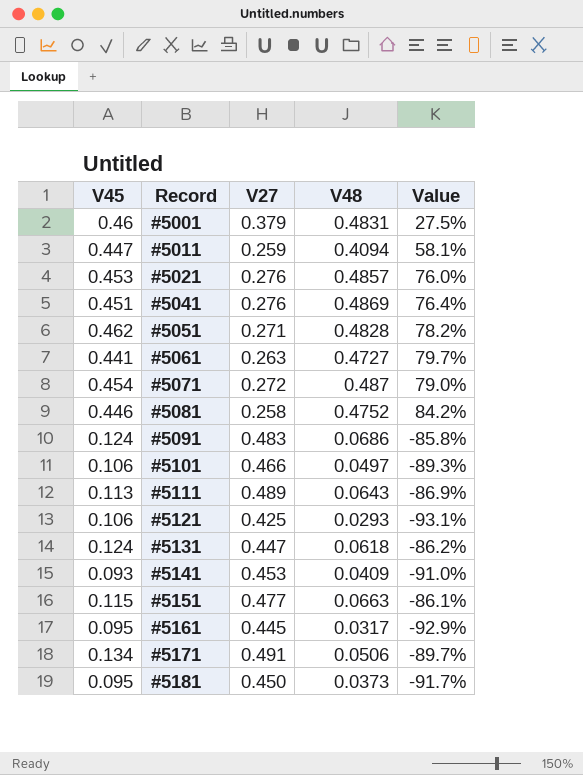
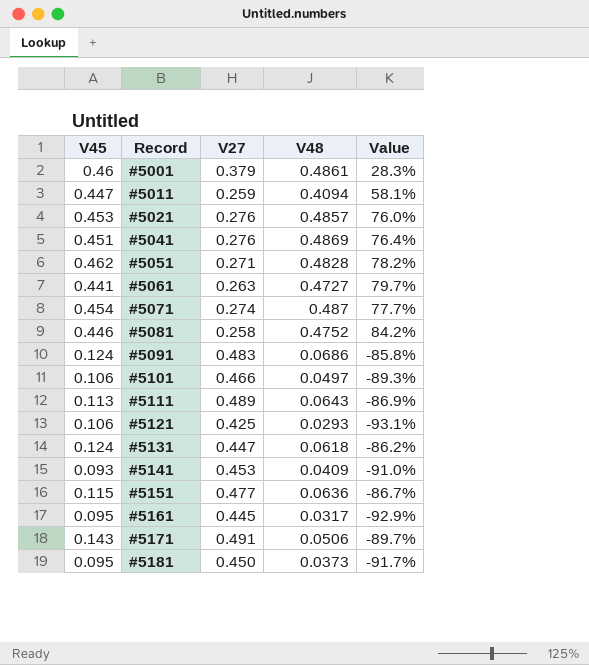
#5001 | V48: 0.4831 -> 0.4861
#5001 | Value: 27.5% -> 28.3%
#5071 | V27: 0.272 -> 0.274
#5071 | Value: 79.0% -> 77.7%
#5151 | V48: 0.0663 -> 0.0636
#5151 | Value: -86.1% -> -86.7%
#5171 | V45: 0.134 -> 0.143

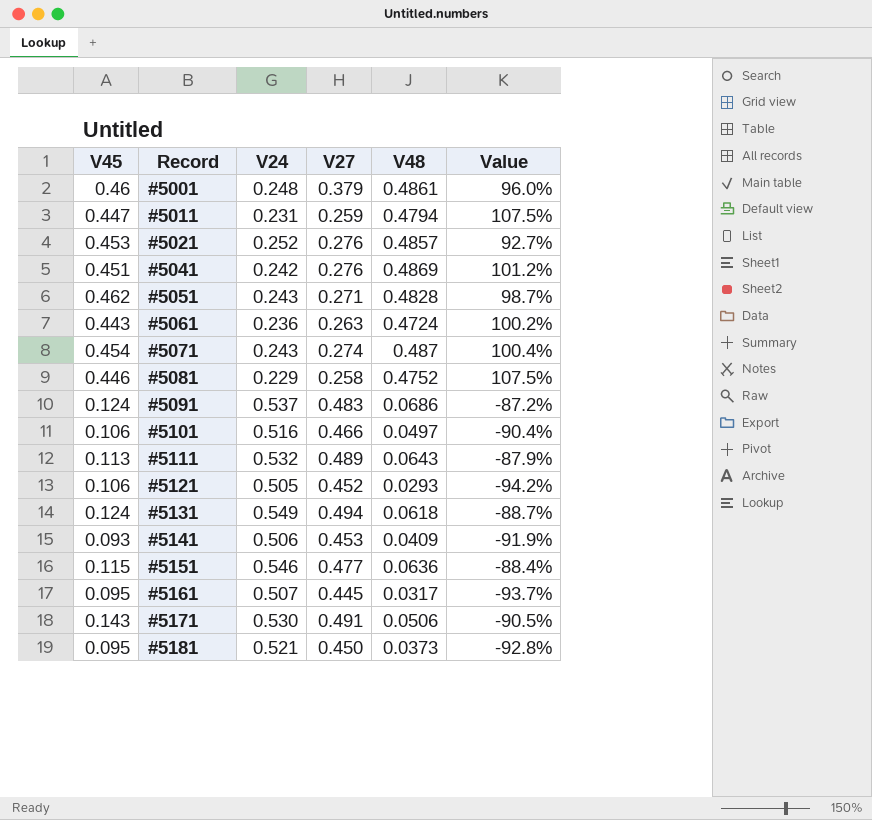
column V24 | position: none -> 3
column Value | formula: ([V48] - [V27]) / [V27] -> ([V48] - [V24]) / [V24]
#5011 | V48: 0.4094 -> 0.4794
#5061 | V45: 0.441 -> 0.443
#5061 | V48: 0.4727 -> 0.4724
#5121 | V27: 0.425 -> 0.452
#5131 | V27: 0.447 -> 0.494

